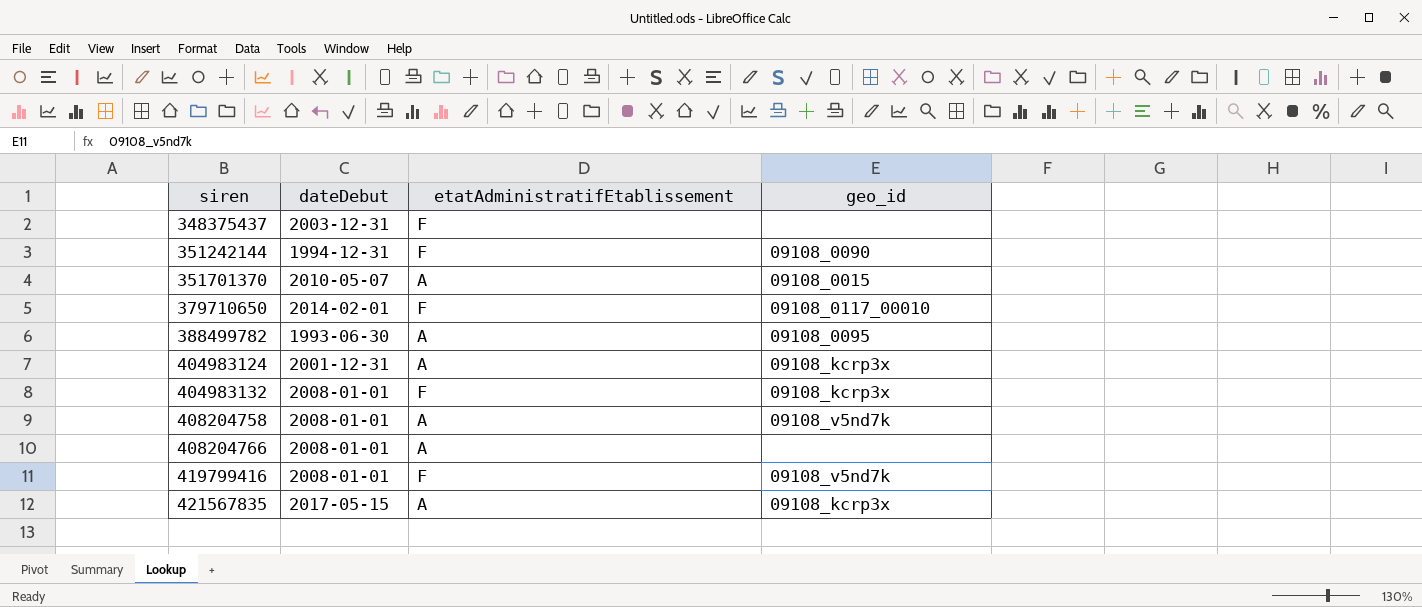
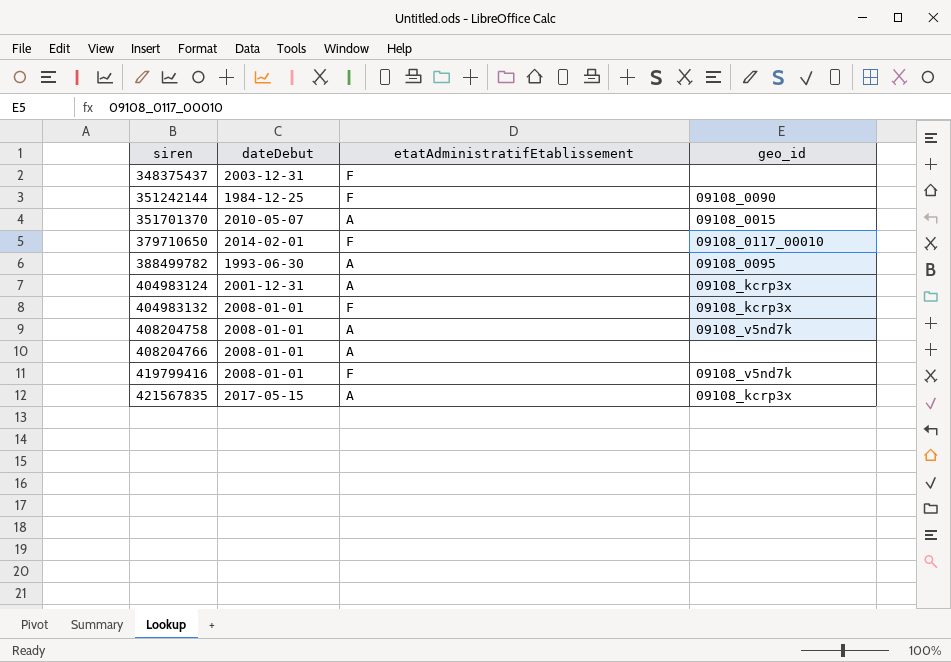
351242144 | dateDebut: 1994-12-31 -> 1984-12-25

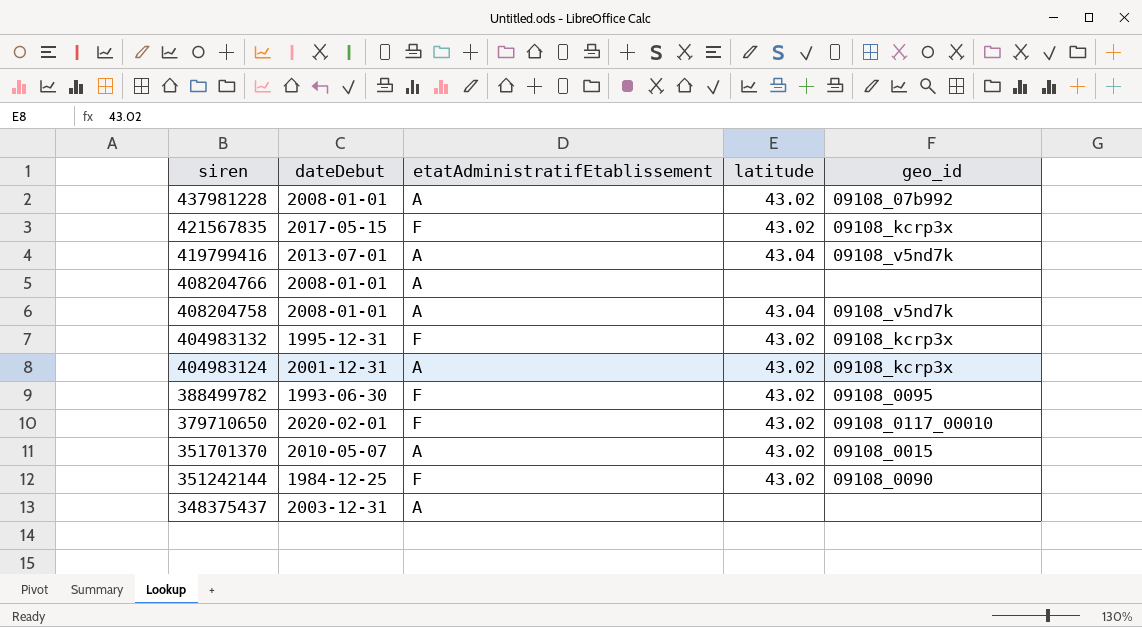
row order: siren ascending -> siren descending
column latitude | position: none -> 4
row 437981228: none -> 2008-01-01 | A | 43.02 | 09108_07b992
421567835 | etatAdministratifEtablissement: A -> F
419799416 | dateDebut: 2008-01-01 -> 2013-07-01
419799416 | etatAdministratifEtablissement: F -> A
404983132 | dateDebut: 2008-01-01 -> 1995-12-31
388499782 | etatAdministratifEtablissement: A -> F
379710650 | dateDebut: 2014-02-01 -> 2020-02-01
348375437 | etatAdministratifEtablissement: F -> A

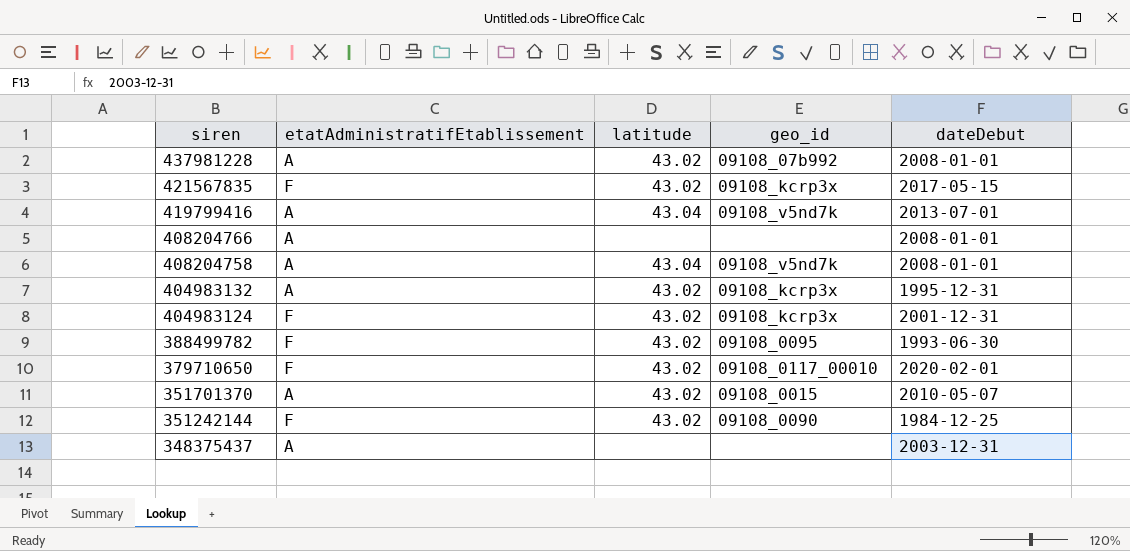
column dateDebut | position: 2 -> 5
404983132 | etatAdministratifEtablissement: F -> A
404983124 | etatAdministratifEtablissement: A -> F

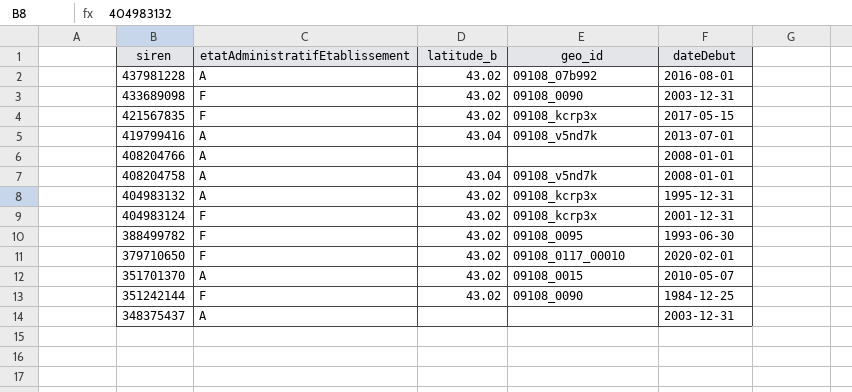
column name: latitude -> latitude_b
437981228 | dateDebut: 2008-01-01 -> 2016-08-01
row 433689098: none -> F | 43.02 | 09108_0090 | 2003-12-31

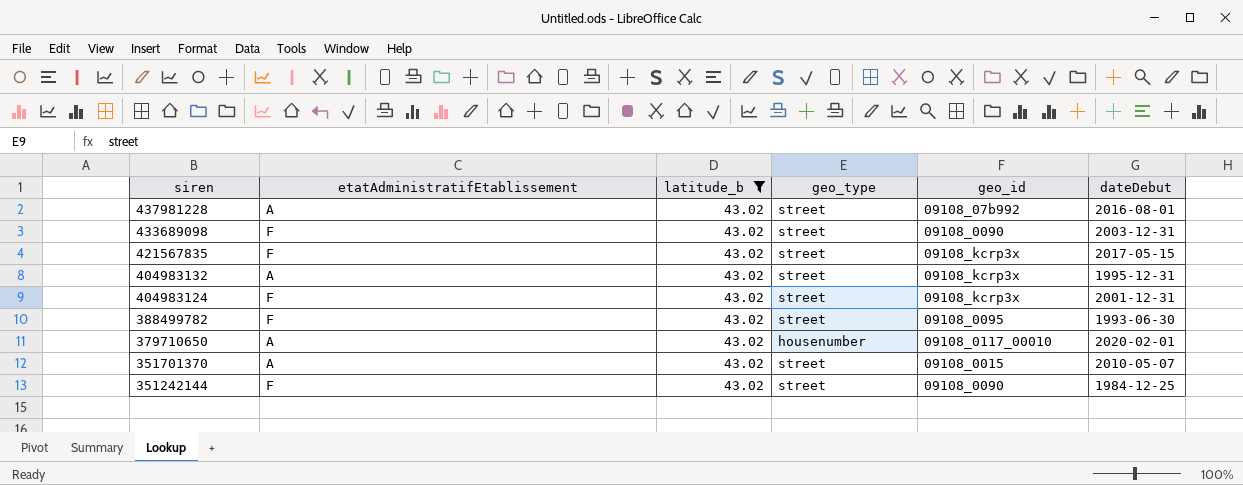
filter: none -> latitude_b = 43.02
column geo_type | position: none -> 4
379710650 | etatAdministratifEtablissement: F -> A

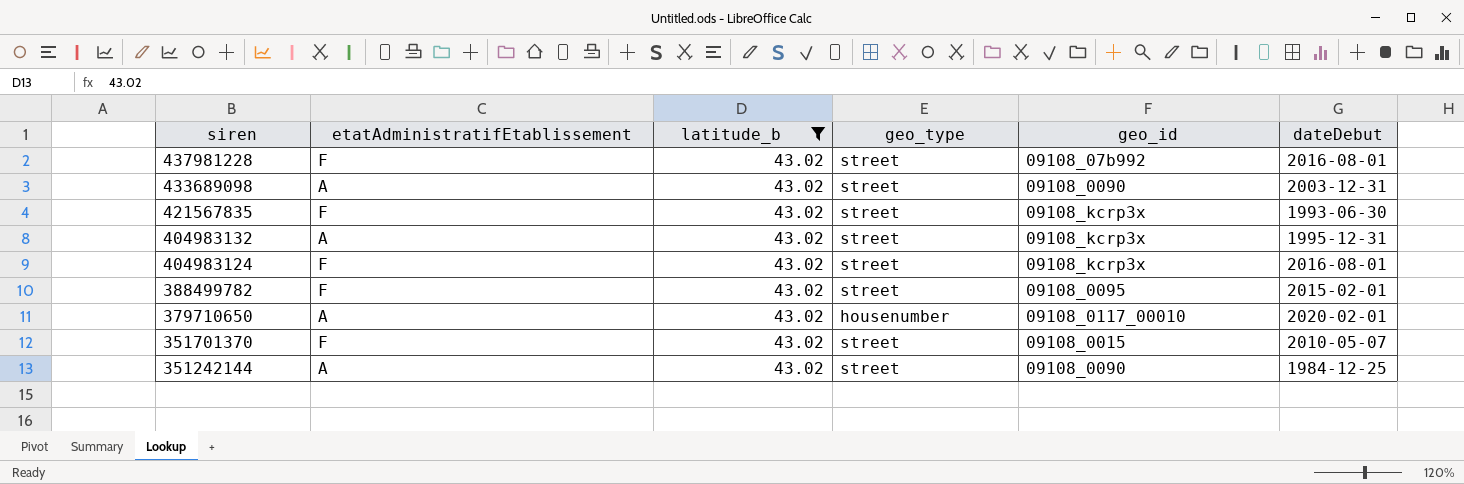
437981228 | etatAdministratifEtablissement: A -> F
433689098 | etatAdministratifEtablissement: F -> A
421567835 | dateDebut: 2017-05-15 -> 1993-06-30
404983124 | dateDebut: 2001-12-31 -> 2016-08-01
388499782 | dateDebut: 1993-06-30 -> 2015-02-01
351701370 | etatAdministratifEtablissement: A -> F
351242144 | etatAdministratifEtablissement: F -> A

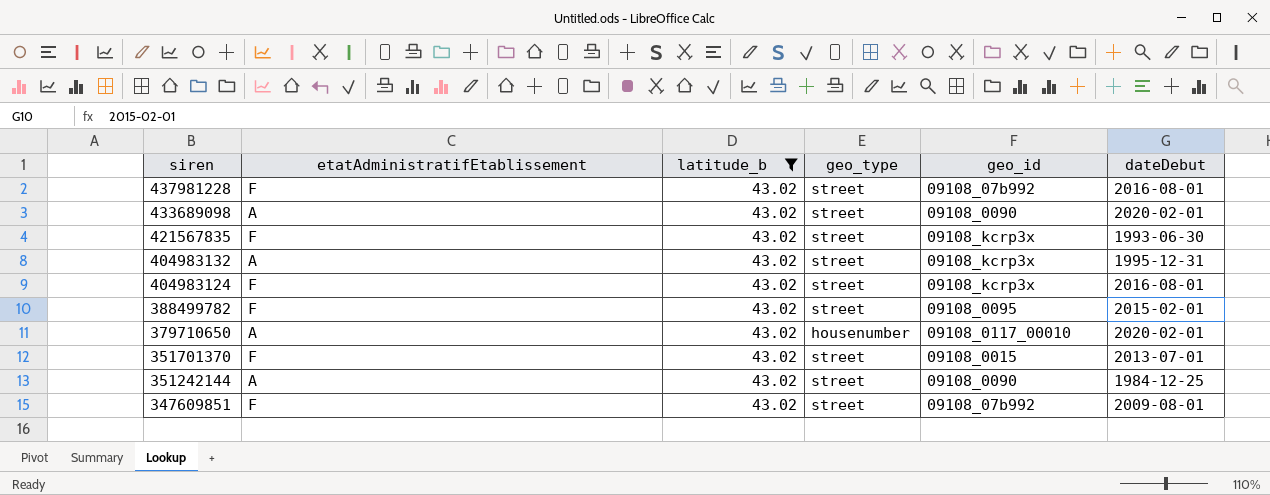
433689098 | dateDebut: 2003-12-31 -> 2020-02-01
351701370 | dateDebut: 2010-05-07 -> 2013-07-01
row 347609851: none -> F | 43.02 | street | 09108_07b992 | 2009-08-01

